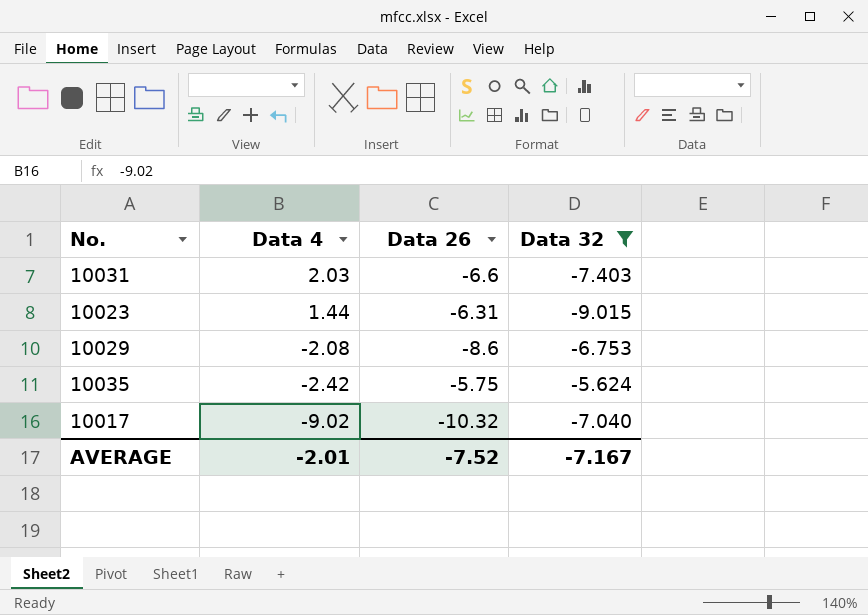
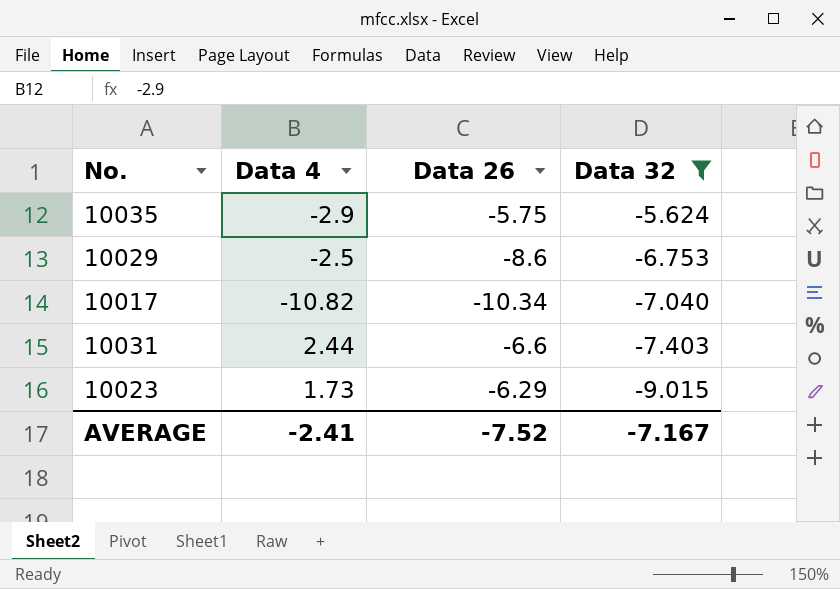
row order: Data 4 descending -> Data 32 descending
10035 | Data 4: -2.42 -> -2.9
10029 | Data 4: -2.08 -> -2.5
10017 | Data 4: -9.02 -> -10.82
10017 | Data 26: -10.32 -> -10.34
10031 | Data 4: 2.03 -> 2.44
10023 | Data 4: 1.44 -> 1.73
10023 | Data 26: -6.31 -> -6.29
AVERAGE | Data 4: -2.01 -> -2.41

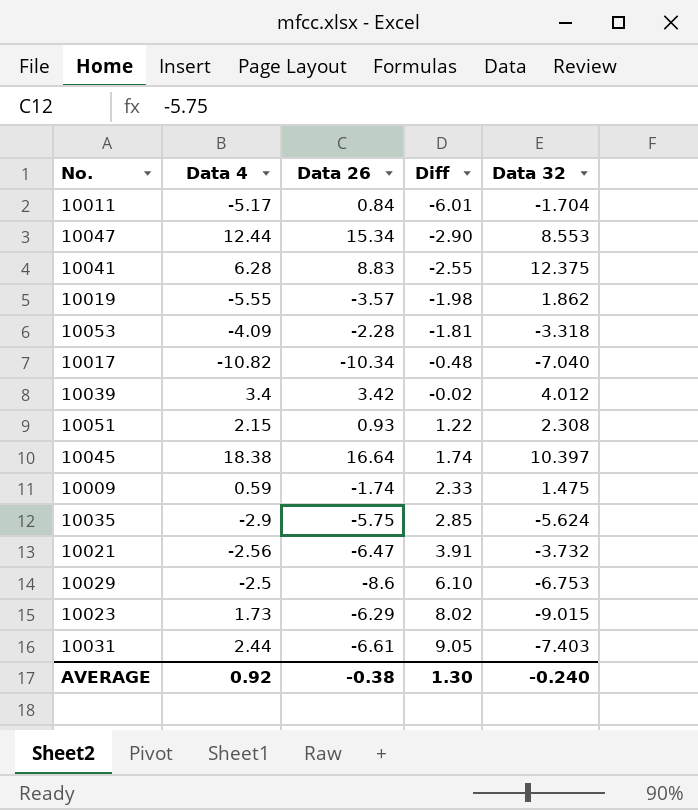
filter: Data 32 <= -5.624 -> none
row order: Data 32 descending -> Diff ascending
column Diff | formula: none -> [Data 4] - [Data 26]
10031 | Data 26: -6.6 -> -6.61
AVERAGE | Data 4: -2.41 -> 0.92
AVERAGE | Data 26: -7.52 -> -0.38
AVERAGE | Data 32: -7.167 -> -0.240

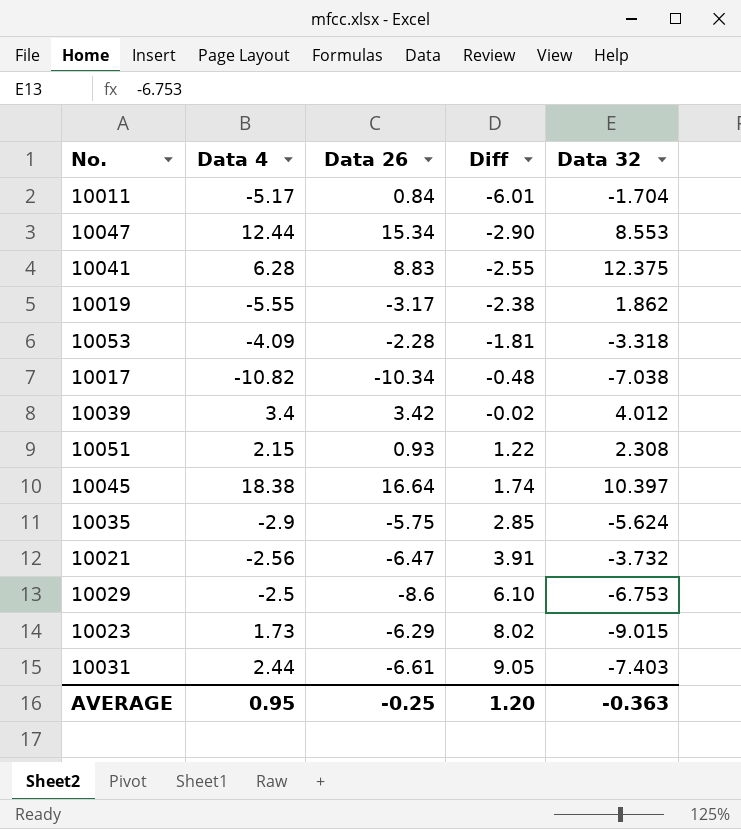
row 10009: 0.59 | -1.74 | 2.33 | 1.475 -> none
10019 | Data 26: -3.57 -> -3.17
10019 | Diff: -1.98 -> -2.38
10017 | Data 32: -7.040 -> -7.038
AVERAGE | Data 4: 0.92 -> 0.95
AVERAGE | Data 26: -0.38 -> -0.25
AVERAGE | Diff: 1.30 -> 1.20
AVERAGE | Data 32: -0.240 -> -0.363

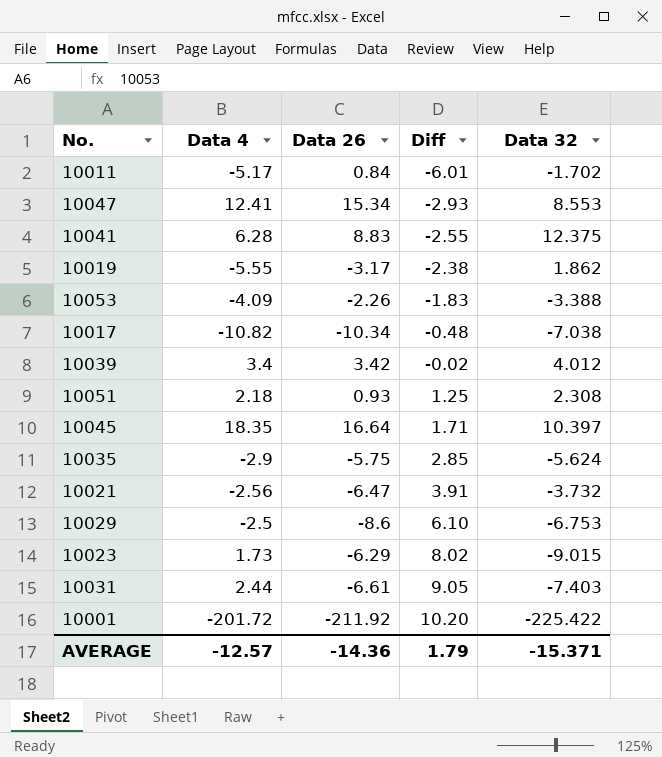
10011 | Data 32: -1.704 -> -1.702
10047 | Data 4: 12.44 -> 12.41
10047 | Diff: -2.90 -> -2.93
10053 | Data 26: -2.28 -> -2.26
10053 | Diff: -1.81 -> -1.83
10053 | Data 32: -3.318 -> -3.388
10051 | Data 4: 2.15 -> 2.18
10051 | Diff: 1.22 -> 1.25
10045 | Data 4: 18.38 -> 18.35
10045 | Diff: 1.74 -> 1.71
row 10001: none -> -201.72 | -211.92 | 10.20 | -225.422
AVERAGE | Data 4: 0.95 -> -12.57
AVERAGE | Data 26: -0.25 -> -14.36
AVERAGE | Diff: 1.20 -> 1.79
AVERAGE | Data 32: -0.363 -> -15.371

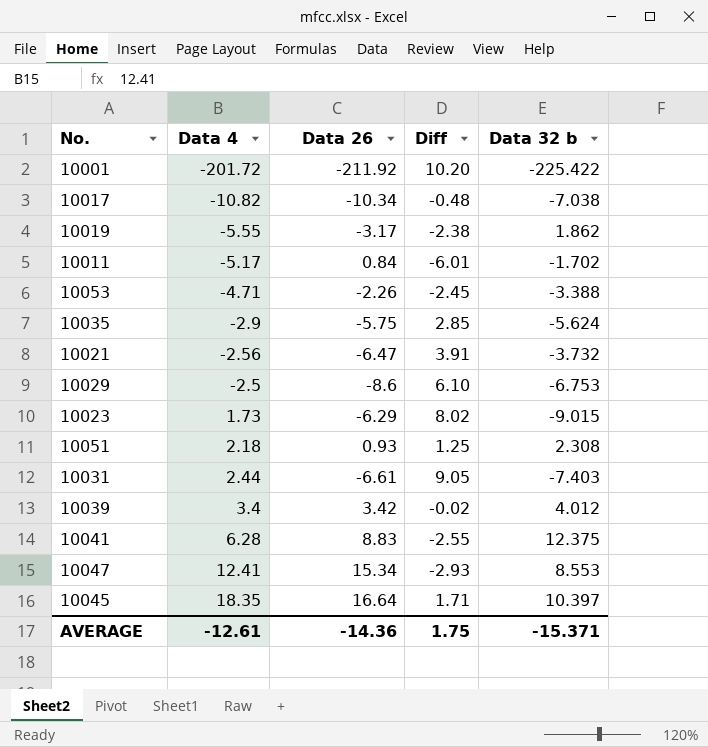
row order: Diff ascending -> Data 4 ascending
column name: Data 32 -> Data 32 b
10053 | Data 4: -4.09 -> -4.71
10053 | Diff: -1.83 -> -2.45
AVERAGE | Data 4: -12.57 -> -12.61
AVERAGE | Diff: 1.79 -> 1.75

